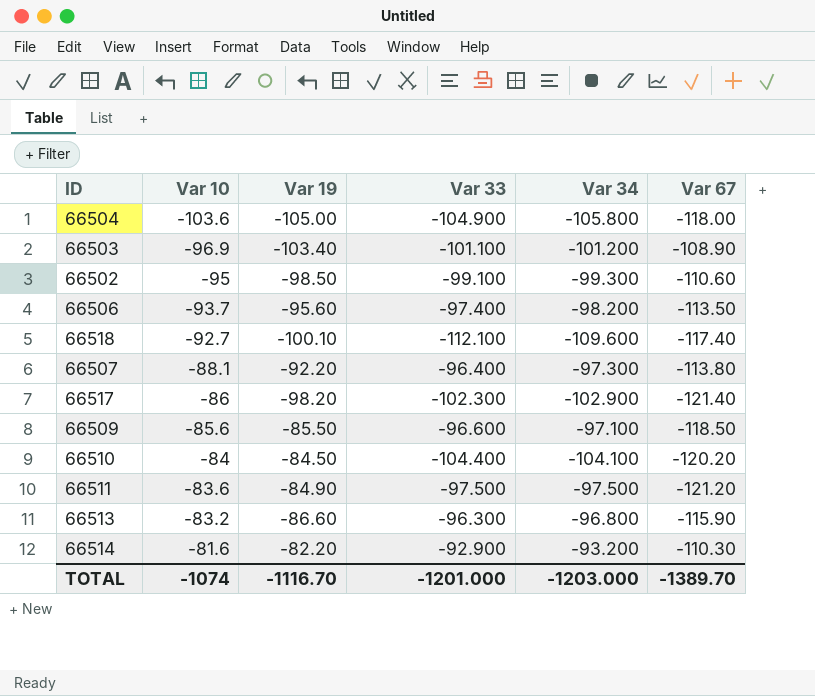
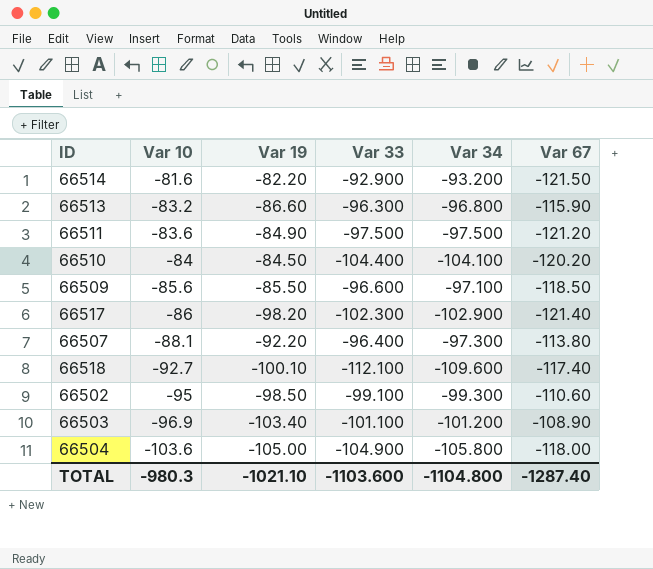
row order: Var 10 ascending -> Var 10 descending
row 66506: -93.7 | -95.60 | -97.400 | -98.200 | -113.50 -> none
66514 | Var 67: -110.30 -> -121.50
TOTAL | Var 10: -1074 -> -980.3
TOTAL | Var 19: -1116.70 -> -1021.10
TOTAL | Var 33: -1201.000 -> -1103.600
TOTAL | Var 34: -1203.000 -> -1104.800
TOTAL | Var 67: -1389.70 -> -1287.40

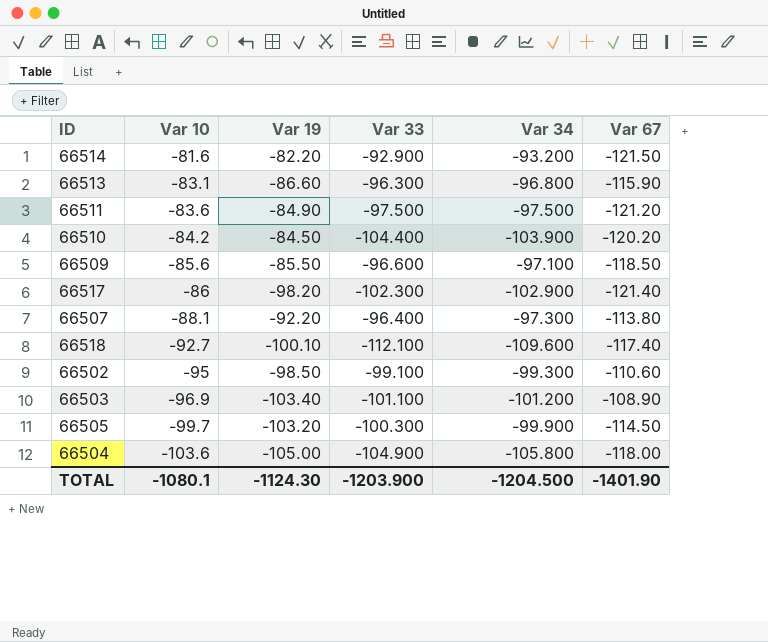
66513 | Var 10: -83.2 -> -83.1
66510 | Var 10: -84 -> -84.2
66510 | Var 34: -104.100 -> -103.900
row 66505: none -> -99.7 | -103.20 | -100.300 | -99.900 | -114.50
TOTAL | Var 10: -980.3 -> -1080.1
TOTAL | Var 19: -1021.10 -> -1124.30
TOTAL | Var 33: -1103.600 -> -1203.900
TOTAL | Var 34: -1104.800 -> -1204.500
TOTAL | Var 67: -1287.40 -> -1401.90

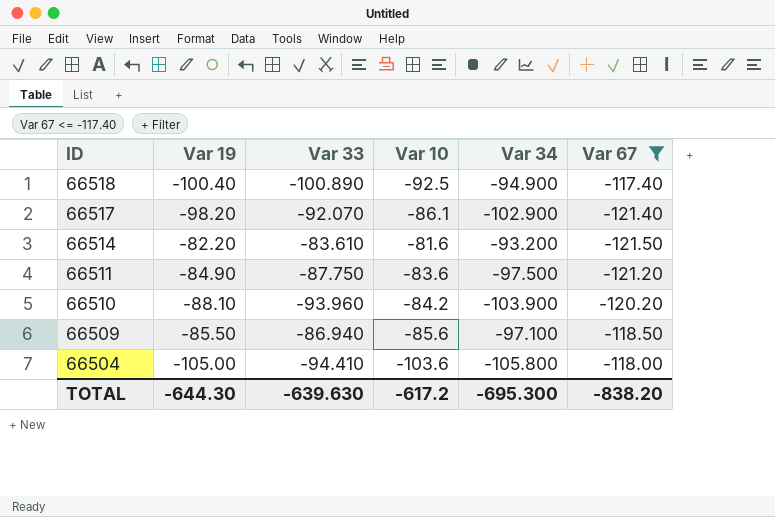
filter: none -> Var 67 <= -117.40
row order: Var 10 descending -> ID descending
column Var 10 | position: 2 -> 4
66518 | Var 19: -100.10 -> -100.40
66518 | Var 33: -112.100 -> -100.890
66518 | Var 10: -92.7 -> -92.5
66518 | Var 34: -109.600 -> -94.900
66517 | Var 33: -102.300 -> -92.070
66517 | Var 10: -86 -> -86.1
66514 | Var 33: -92.900 -> -83.610
66511 | Var 33: -97.500 -> -87.750
66510 | Var 19: -84.50 -> -88.10
66510 | Var 33: -104.400 -> -93.960
66509 | Var 33: -96.600 -> -86.940
66504 | Var 33: -104.900 -> -94.410
TOTAL | Var 19: -1124.30 -> -644.30
TOTAL | Var 33: -1203.900 -> -639.630
TOTAL | Var 10: -1080.1 -> -617.2
TOTAL | Var 34: -1204.500 -> -695.300
TOTAL | Var 67: -1401.90 -> -838.20

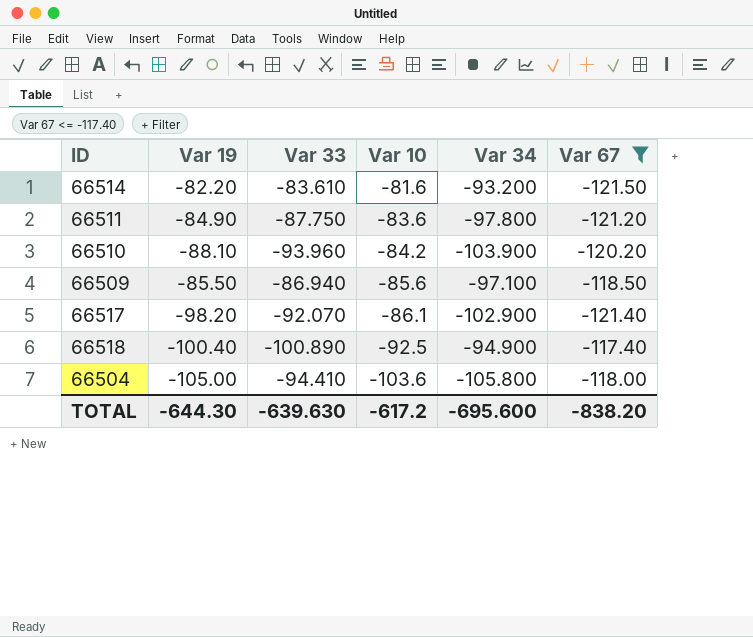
row order: ID descending -> Var 10 descending
66511 | Var 34: -97.500 -> -97.800
TOTAL | Var 34: -695.300 -> -695.600

